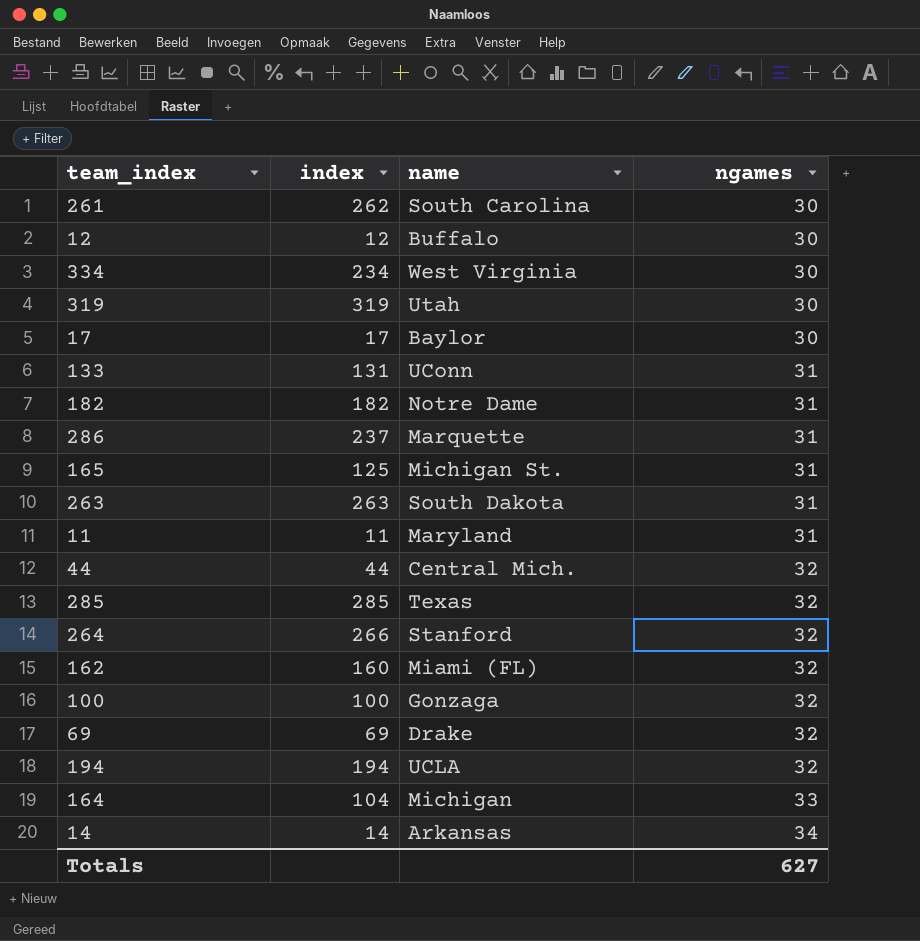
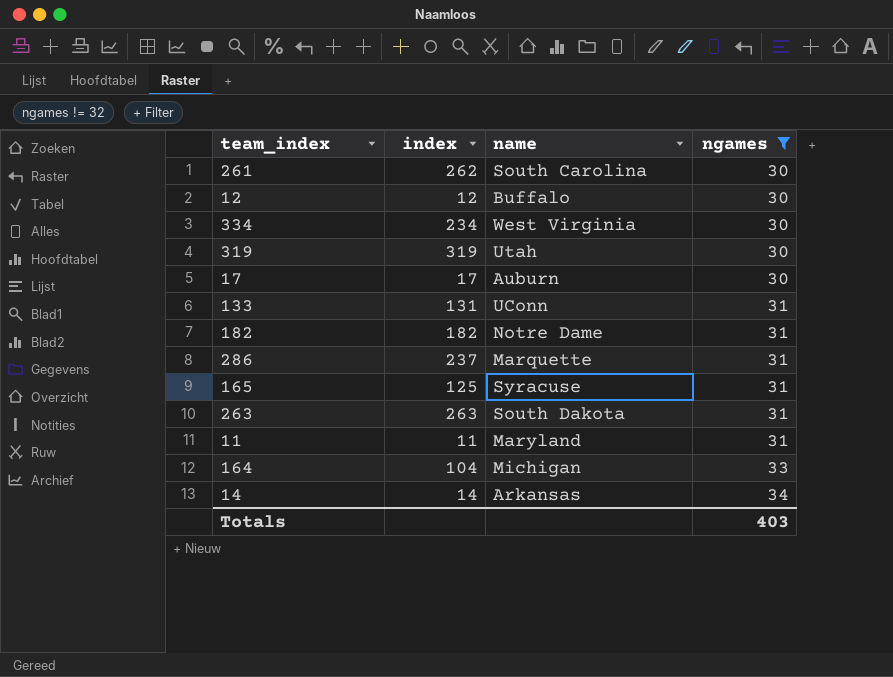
filter: none -> ngames != 32
17 | name: Baylor -> Auburn
165 | name: Michigan St. -> Syracuse
Totals | ngames: 627 -> 403

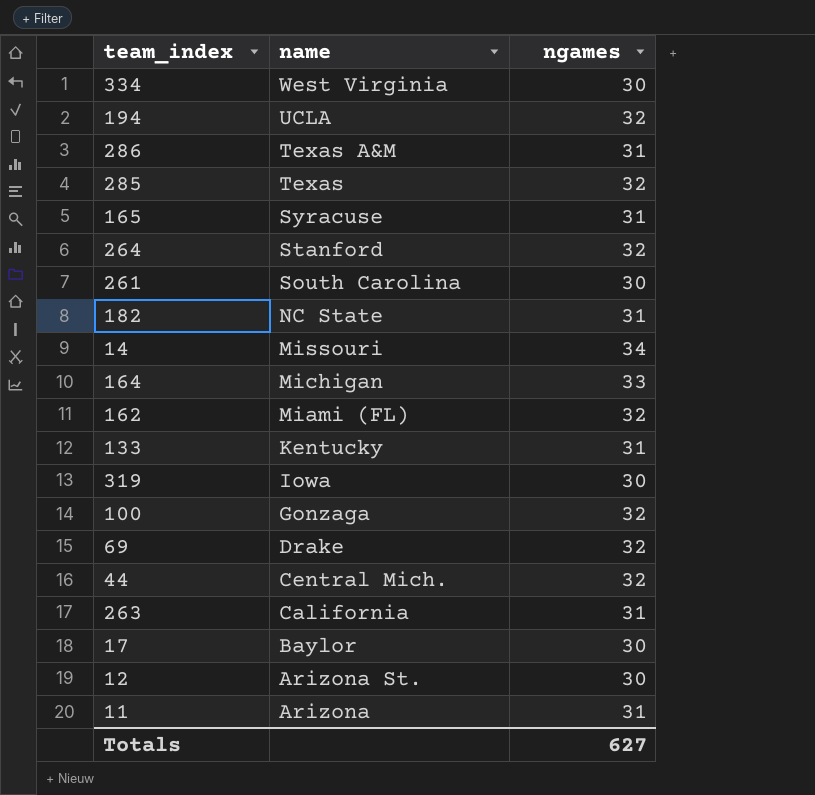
filter: ngames != 32 -> none
row order: ngames ascending -> name descending
column index | position: 2 -> none
286 | name: Marquette -> Texas A&M
182 | name: Notre Dame -> NC State
14 | name: Arkansas -> Missouri
133 | name: UConn -> Kentucky
319 | name: Utah -> Iowa
263 | name: South Dakota -> California
17 | name: Auburn -> Baylor
12 | name: Buffalo -> Arizona St.
11 | name: Maryland -> Arizona
Totals | ngames: 403 -> 627

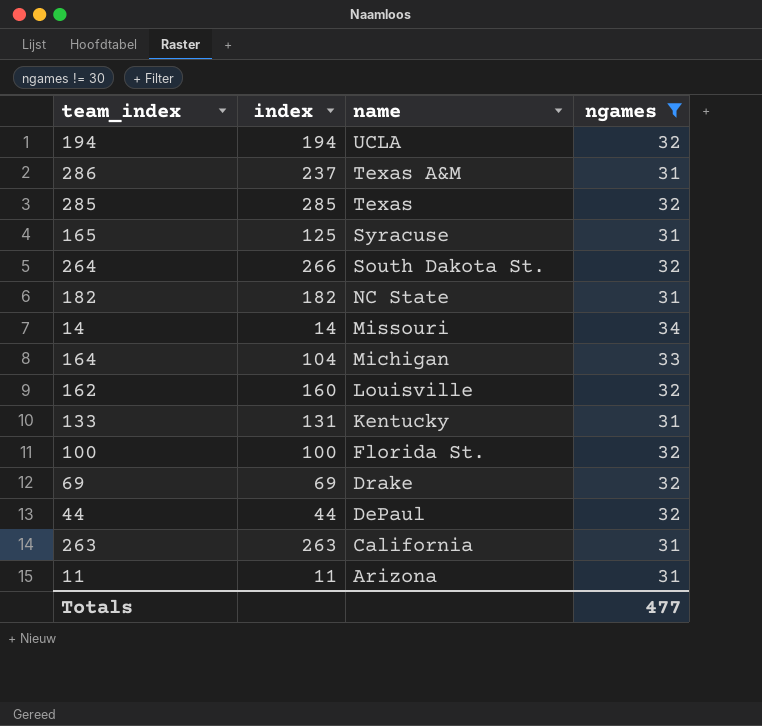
filter: none -> ngames != 30
column index | position: none -> 2
264 | name: Stanford -> South Dakota St.
162 | name: Miami (FL) -> Louisville
100 | name: Gonzaga -> Florida St.
44 | name: Central Mich. -> DePaul
Totals | ngames: 627 -> 477

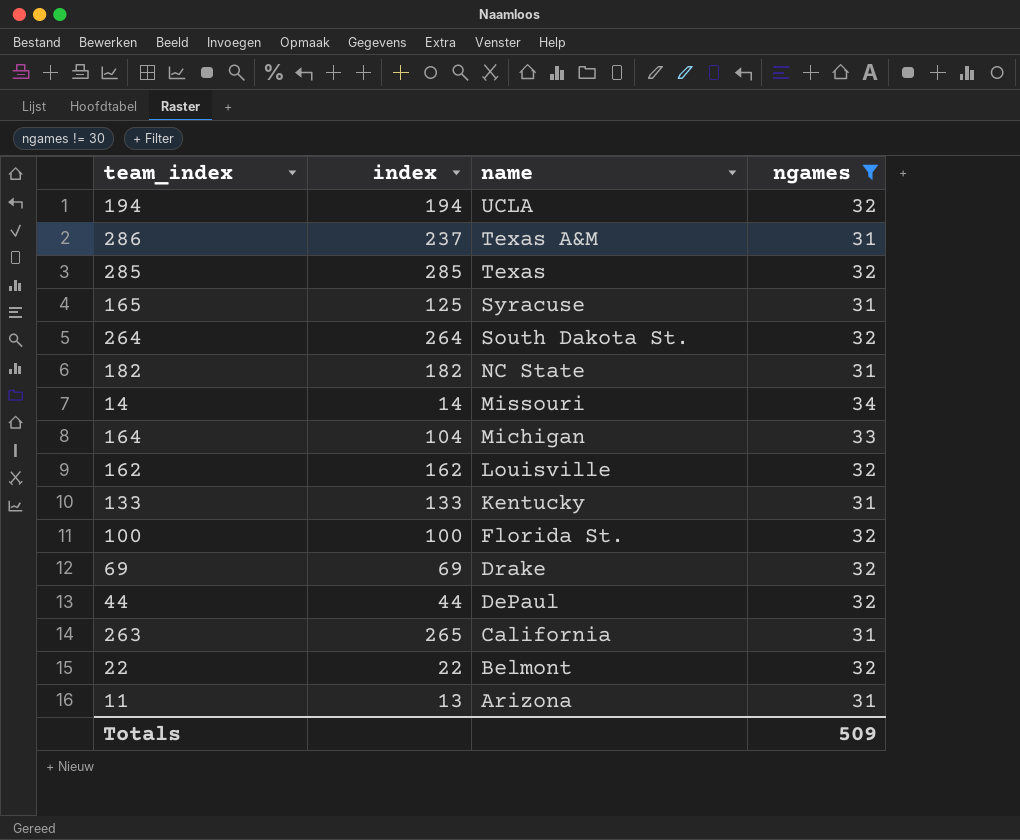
264 | index: 266 -> 264
162 | index: 160 -> 162
133 | index: 131 -> 133
263 | index: 263 -> 265
row 22: none -> 22 | Belmont | 32
11 | index: 11 -> 13
Totals | ngames: 477 -> 509

